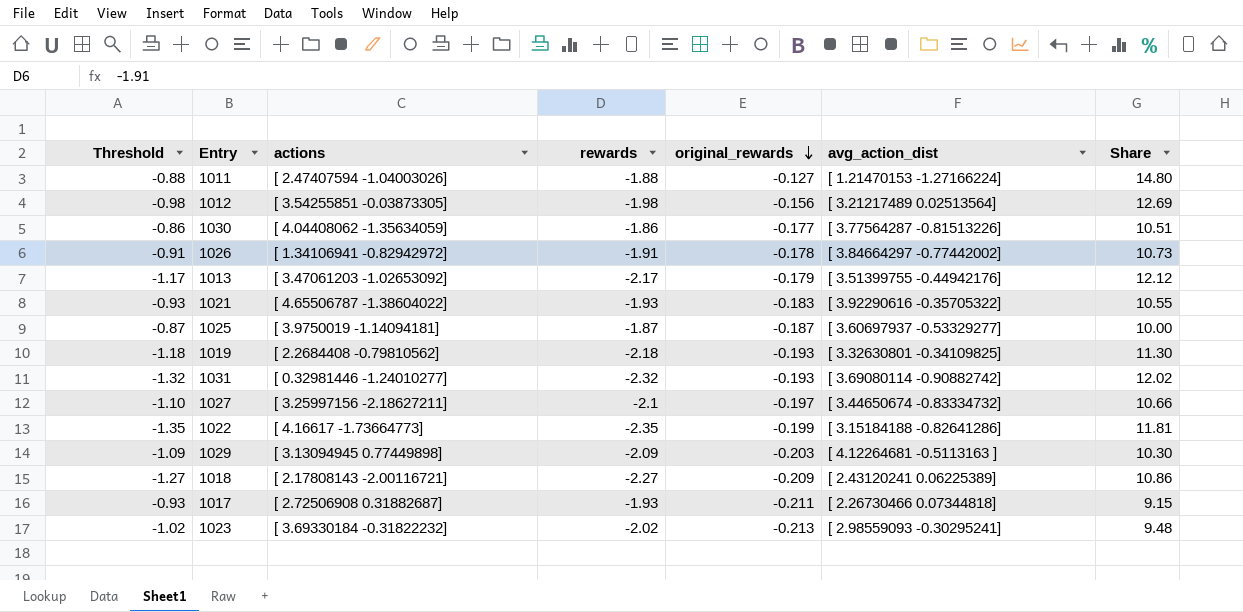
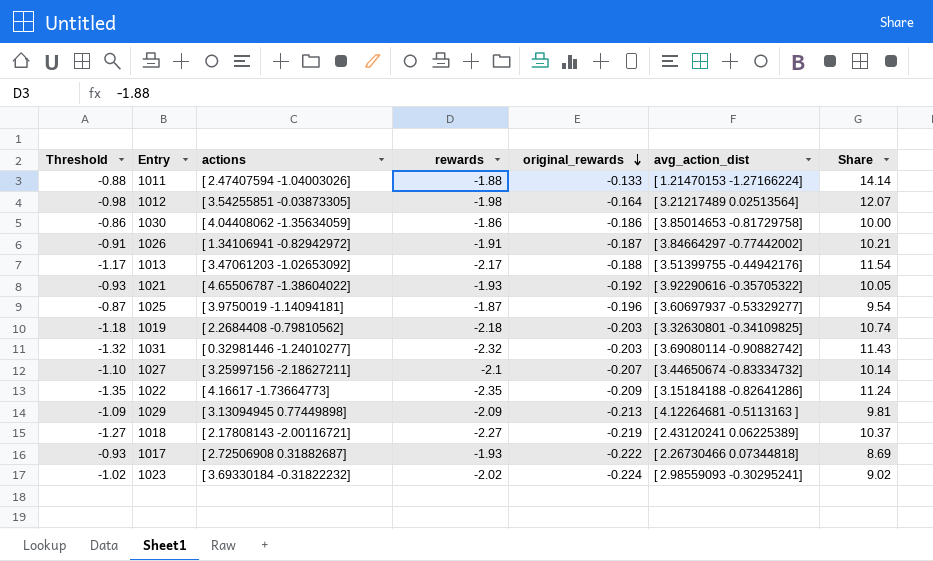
1011 | original_rewards: -0.127 -> -0.133
1011 | Share: 14.80 -> 14.14
1012 | original_rewards: -0.156 -> -0.164
1012 | Share: 12.69 -> 12.07
1030 | original_rewards: -0.177 -> -0.186
1030 | avg_action_dist: [ 3.77564287 -0.81513226] -> [ 3.85014653 -0.81729758]
1030 | Share: 10.51 -> 10.00
1026 | original_rewards: -0.178 -> -0.187
1026 | Share: 10.73 -> 10.21
1013 | original_rewards: -0.179 -> -0.188
1013 | Share: 12.12 -> 11.54
1021 | original_rewards: -0.183 -> -0.192
1021 | Share: 10.55 -> 10.05
1025 | original_rewards: -0.187 -> -0.196
1025 | Share: 10.00 -> 9.54
1019 | original_rewards: -0.193 -> -0.203
1019 | Share: 11.30 -> 10.74
1031 | original_rewards: -0.193 -> -0.203
1031 | Share: 12.02 -> 11.43
1027 | original_rewards: -0.197 -> -0.207
1027 | Share: 10.66 -> 10.14
1022 | original_rewards: -0.199 -> -0.209
1022 | Share: 11.81 -> 11.24
1029 | original_rewards: -0.203 -> -0.213
1029 | Share: 10.30 -> 9.81
1018 | original_rewards: -0.209 -> -0.219
1018 | Share: 10.86 -> 10.37
1017 | original_rewards: -0.211 -> -0.222
1017 | Share: 9.15 -> 8.69
1023 | original_rewards: -0.213 -> -0.224
1023 | Share: 9.48 -> 9.02

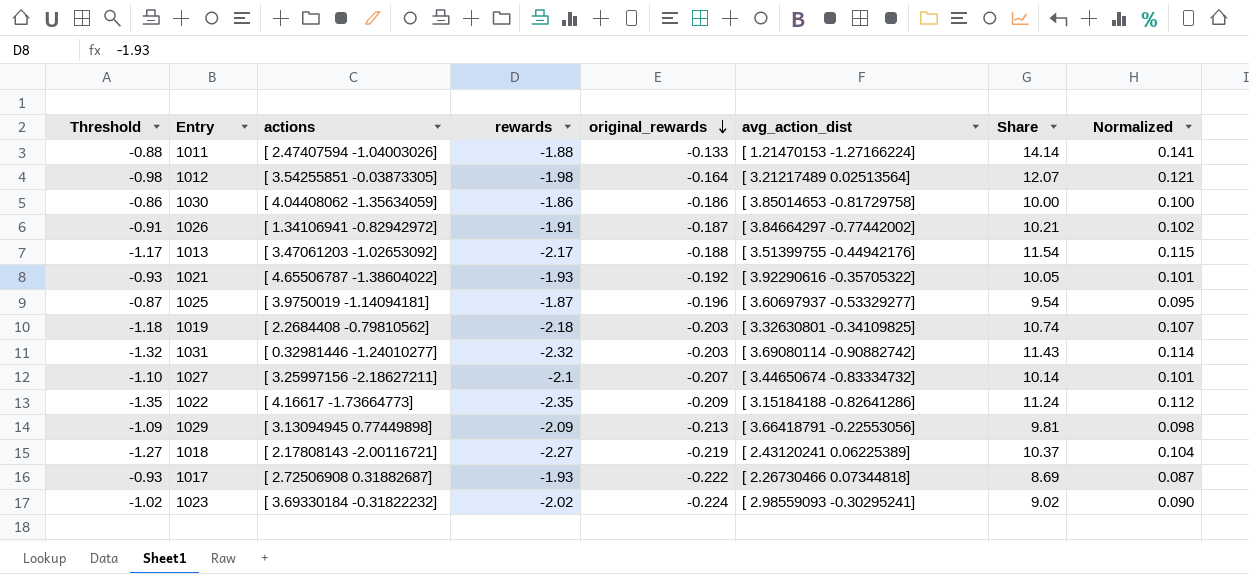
column Normalized | formula: none -> [Share] * 0.01
1029 | avg_action_dist: [ 4.12264681 -0.5113163 ] -> [ 3.66418791 -0.22553056]

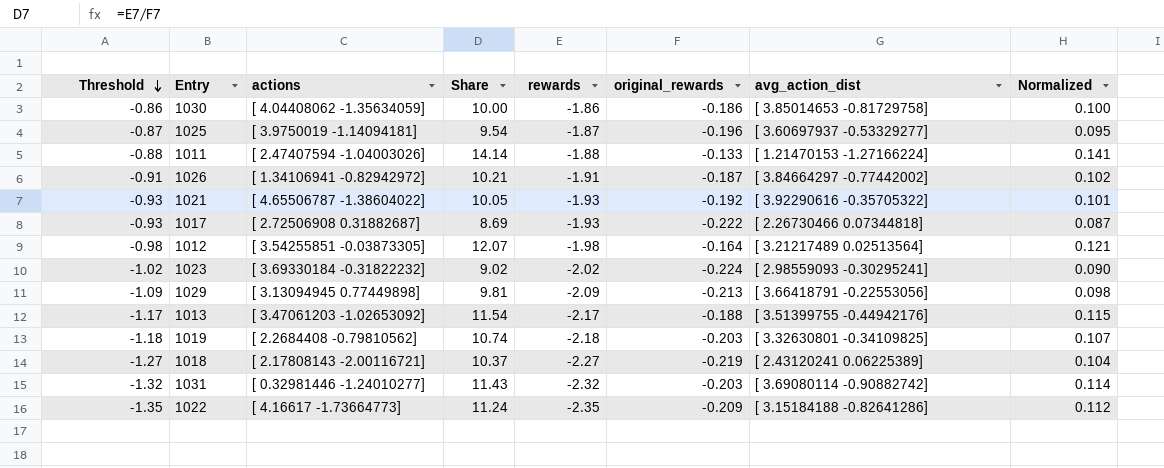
row order: original_rewards descending -> Threshold descending
column Share | position: 7 -> 4
row 1027: -1.10 | [ 3.25997156 -2.18627211] | -2.1 | -0.207 | [ 3.44650674 -0.83334732] | 10.14 | 0.101 -> none

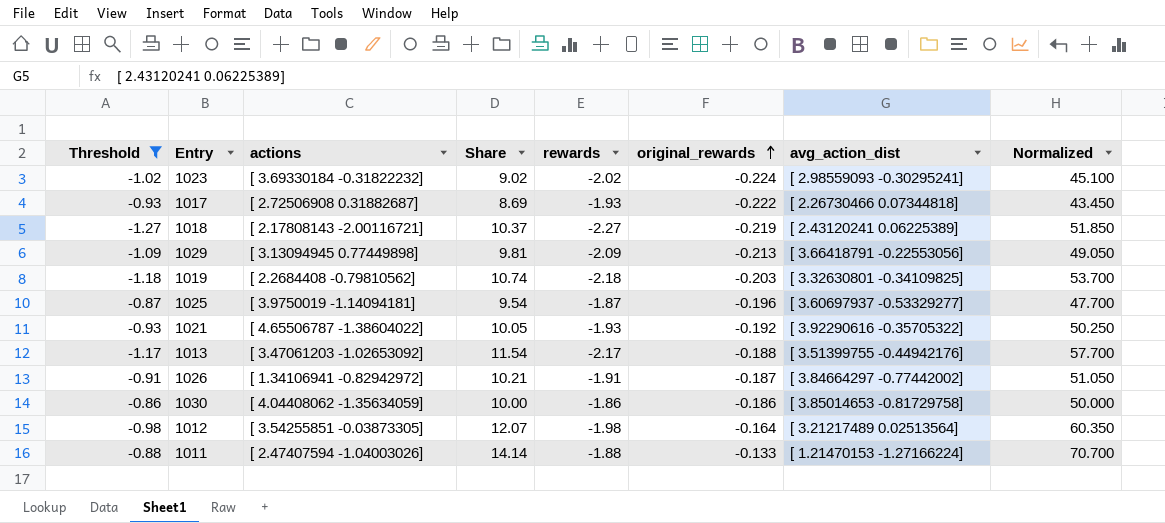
filter: none -> Threshold >= -1.27
row order: Threshold descending -> original_rewards ascending
column Normalized | formula: [Share] * 0.01 -> [Share] * 5

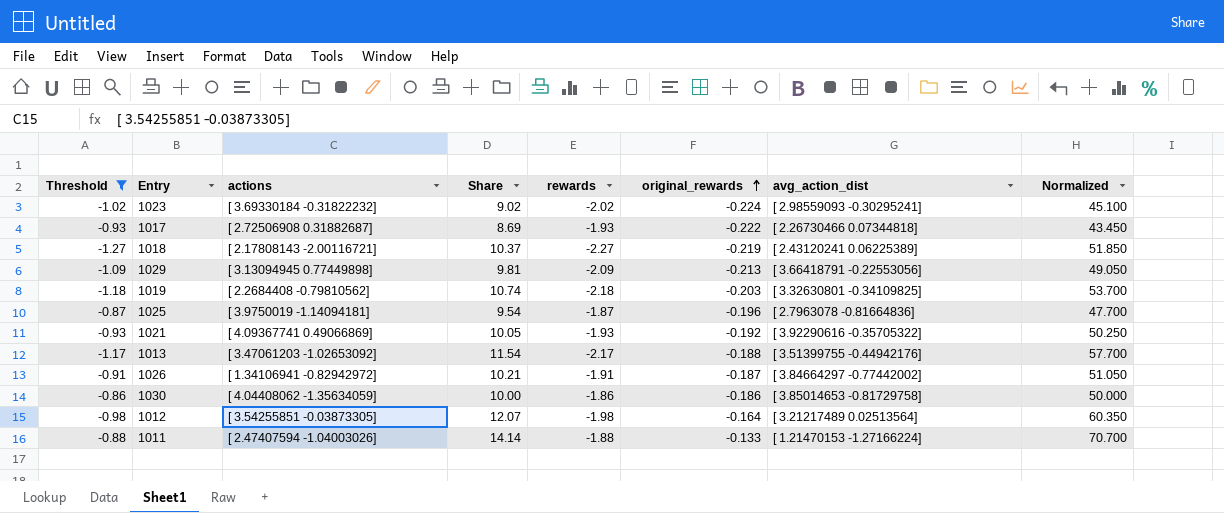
1025 | avg_action_dist: [ 3.60697937 -0.53329277] -> [ 2.7963078 -0.81664836]
1021 | actions: [ 4.65506787 -1.38604022] -> [ 4.09367741 0.49066869]

